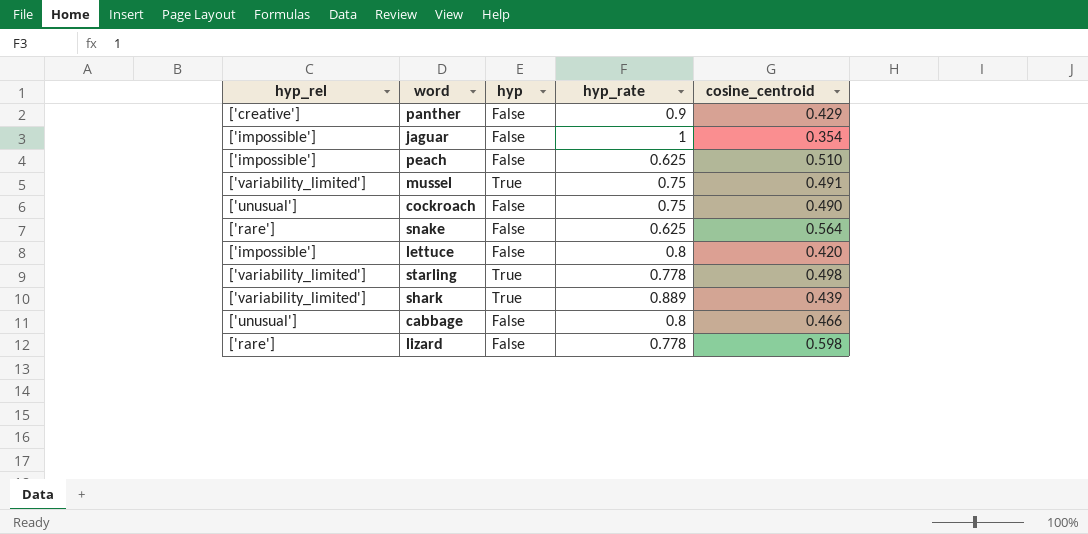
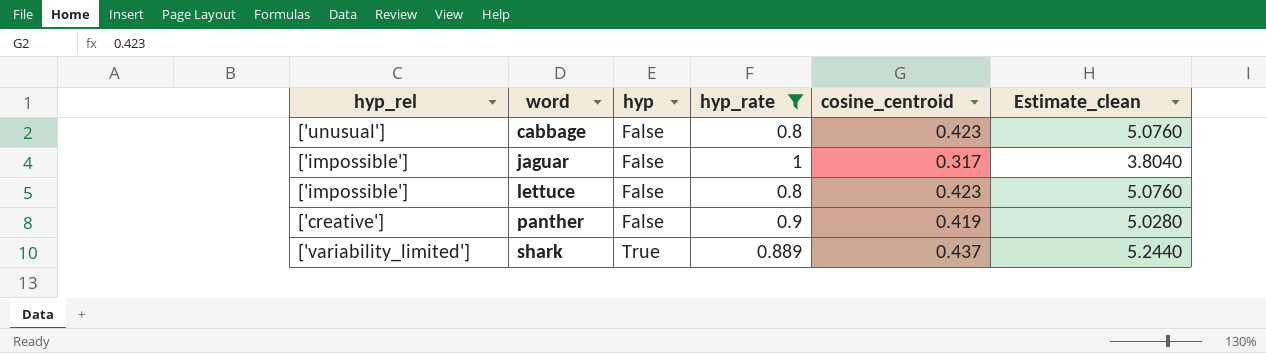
filter: none -> hyp_rate >= 0.8
row order: none -> word ascending
column Estimate_clean | formula: none -> [cosine_centroid] * 12
cabbage | cosine_centroid: 0.466 -> 0.423
jaguar | cosine_centroid: 0.354 -> 0.317
lettuce | cosine_centroid: 0.420 -> 0.423
panther | cosine_centroid: 0.429 -> 0.419
shark | cosine_centroid: 0.439 -> 0.437

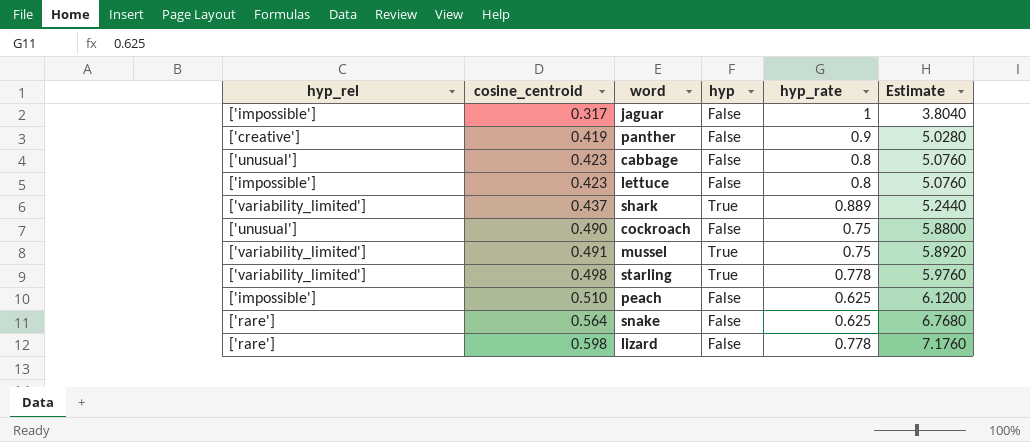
filter: hyp_rate >= 0.8 -> none
row order: word ascending -> cosine_centroid ascending
column cosine_centroid | position: 5 -> 2
column name: Estimate_clean -> Estimate

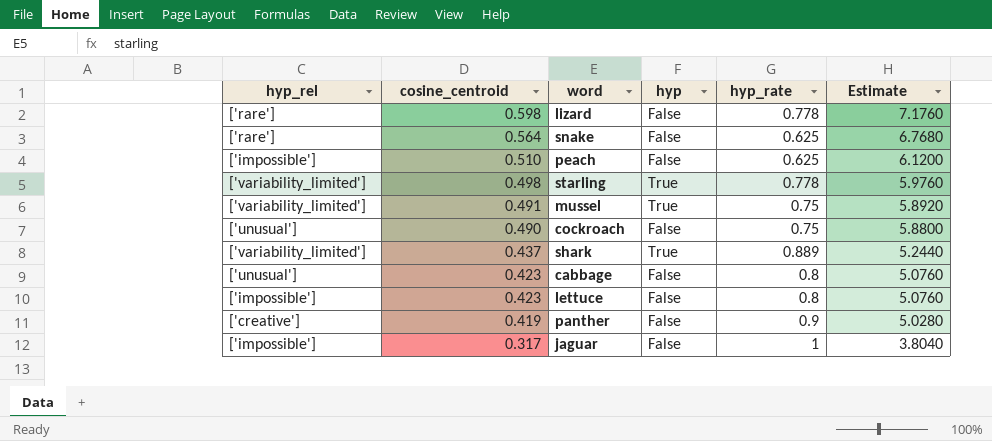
row order: cosine_centroid ascending -> cosine_centroid descending

